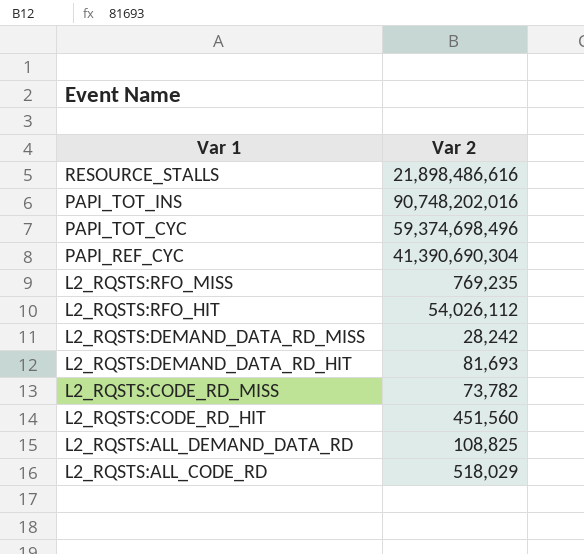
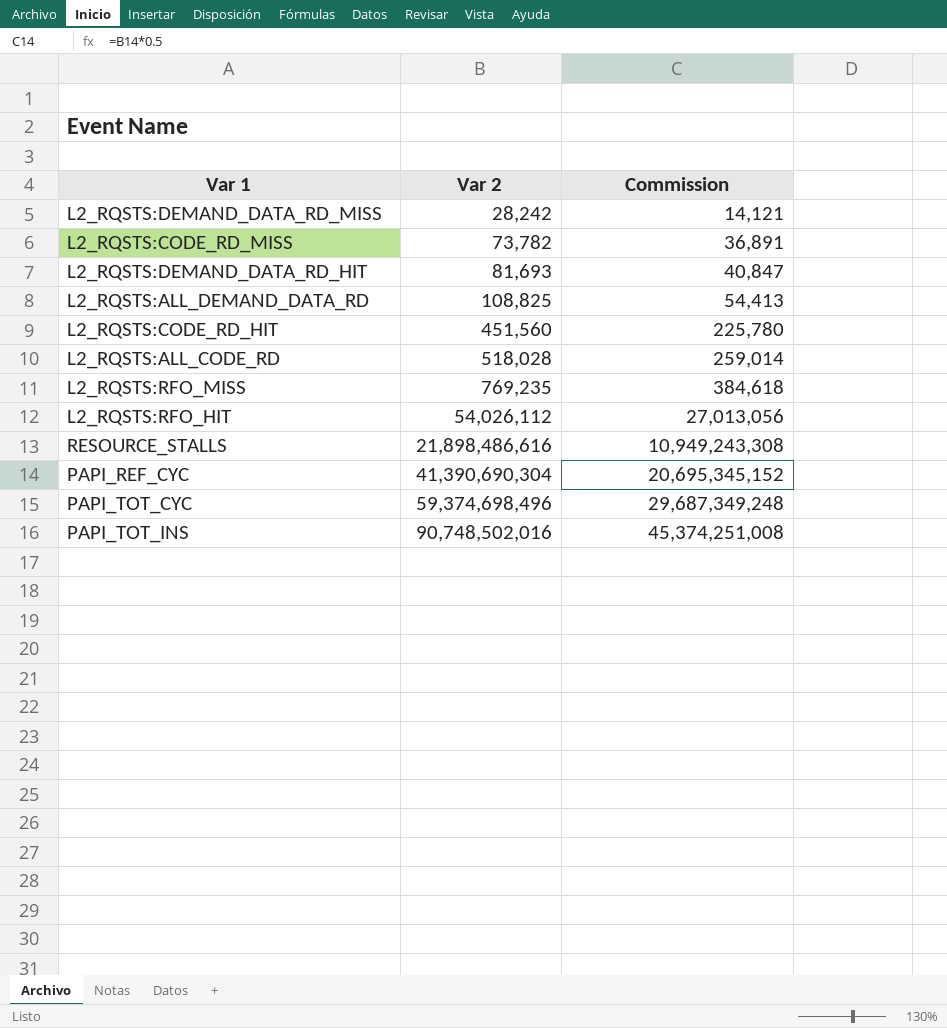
row order: Var 1 descending -> Var 2 ascending
column Commission | formula: none -> [Var 2] * 0.5
L2_RQSTS:ALL_CODE_RD | Var 2: 518,029 -> 518,028
PAPI_TOT_INS | Var 2: 90,748,202,016 -> 90,748,502,016

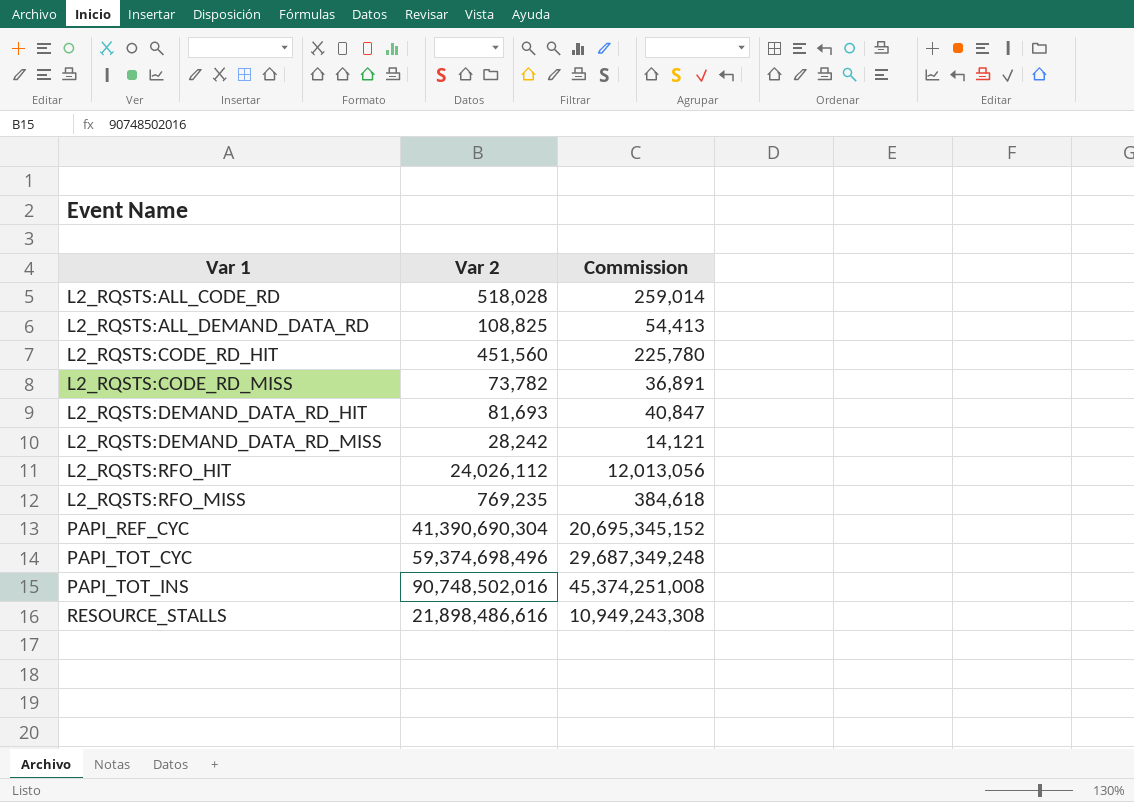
row order: Var 2 ascending -> Var 1 ascending
L2_RQSTS:RFO_HIT | Var 2: 54,026,112 -> 24,026,112
L2_RQSTS:RFO_HIT | Commission: 27,013,056 -> 12,013,056

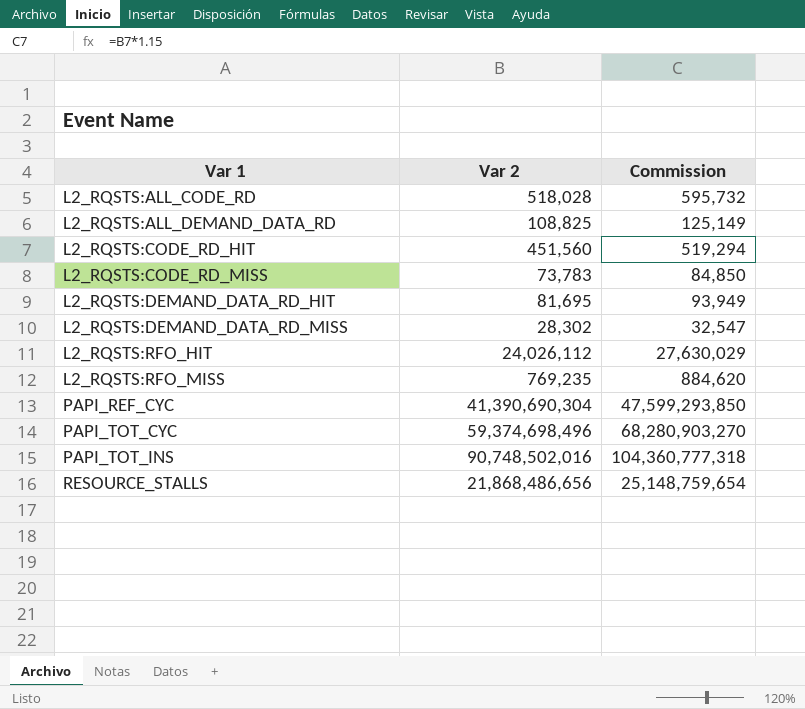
column Commission | formula: [Var 2] * 0.5 -> [Var 2] * 1.15
L2_RQSTS:CODE_RD_MISS | Var 2: 73,782 -> 73,783
L2_RQSTS:DEMAND_DATA_RD_HIT | Var 2: 81,693 -> 81,695
L2_RQSTS:DEMAND_DATA_RD_MISS | Var 2: 28,242 -> 28,302
RESOURCE_STALLS | Var 2: 21,898,486,616 -> 21,868,486,656

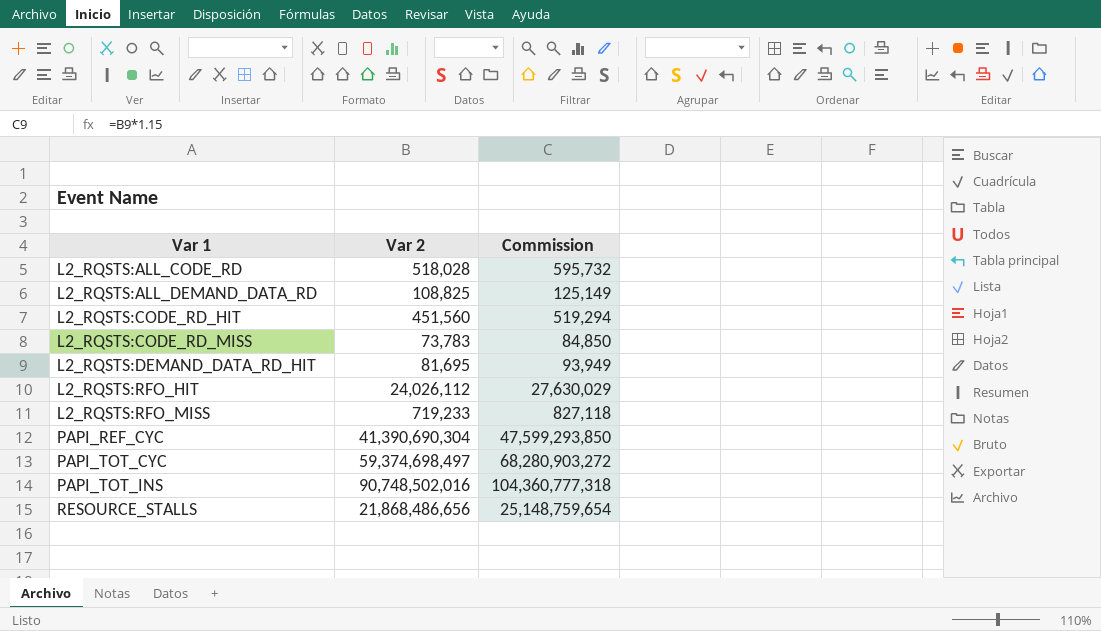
row L2_RQSTS:DEMAND_DATA_RD_MISS: 28,302 | 32,547 -> none
L2_RQSTS:RFO_MISS | Var 2: 769,235 -> 719,233
L2_RQSTS:RFO_MISS | Commission: 884,620 -> 827,118
PAPI_TOT_CYC | Var 2: 59,374,698,496 -> 59,374,698,497
PAPI_TOT_CYC | Commission: 68,280,903,270 -> 68,280,903,272

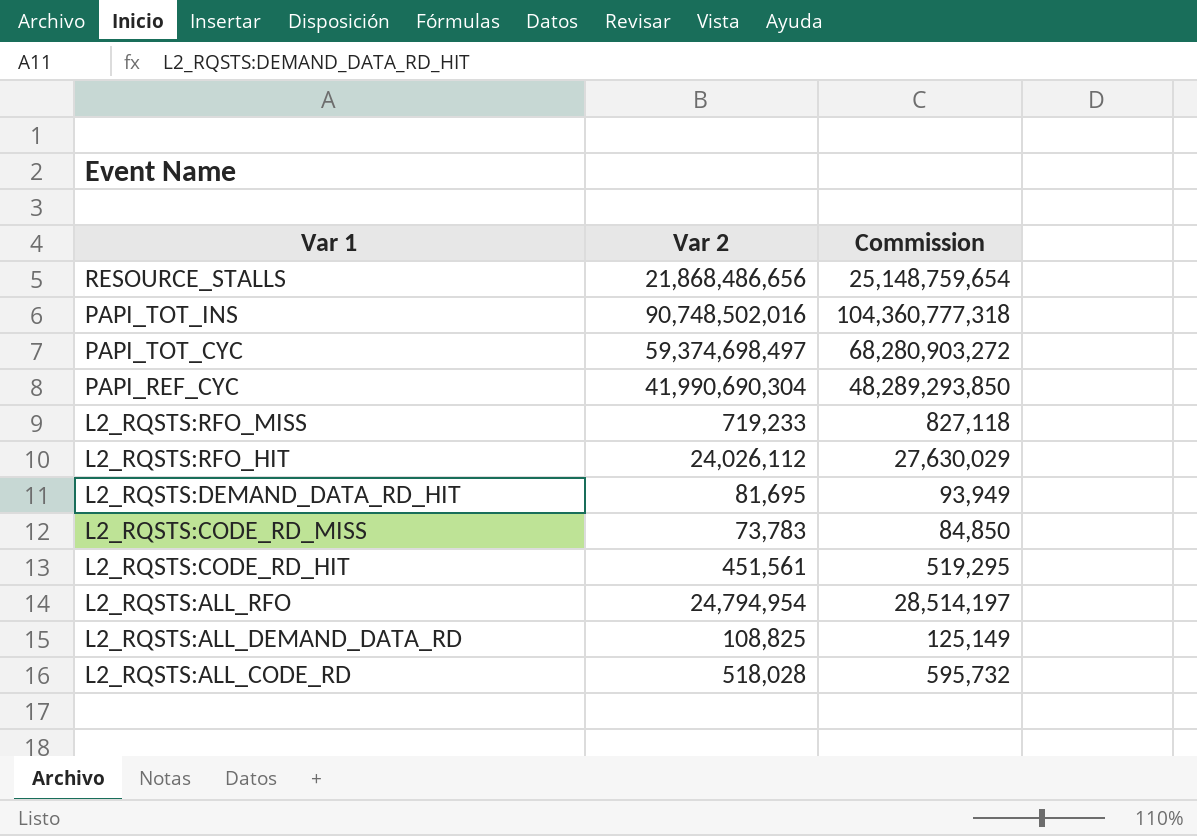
row order: Var 1 ascending -> Var 1 descending
PAPI_REF_CYC | Var 2: 41,390,690,304 -> 41,990,690,304
PAPI_REF_CYC | Commission: 47,599,293,850 -> 48,289,293,850
L2_RQSTS:CODE_RD_HIT | Var 2: 451,560 -> 451,561
L2_RQSTS:CODE_RD_HIT | Commission: 519,294 -> 519,295
row L2_RQSTS:ALL_RFO: none -> 24,794,954 | 28,514,197

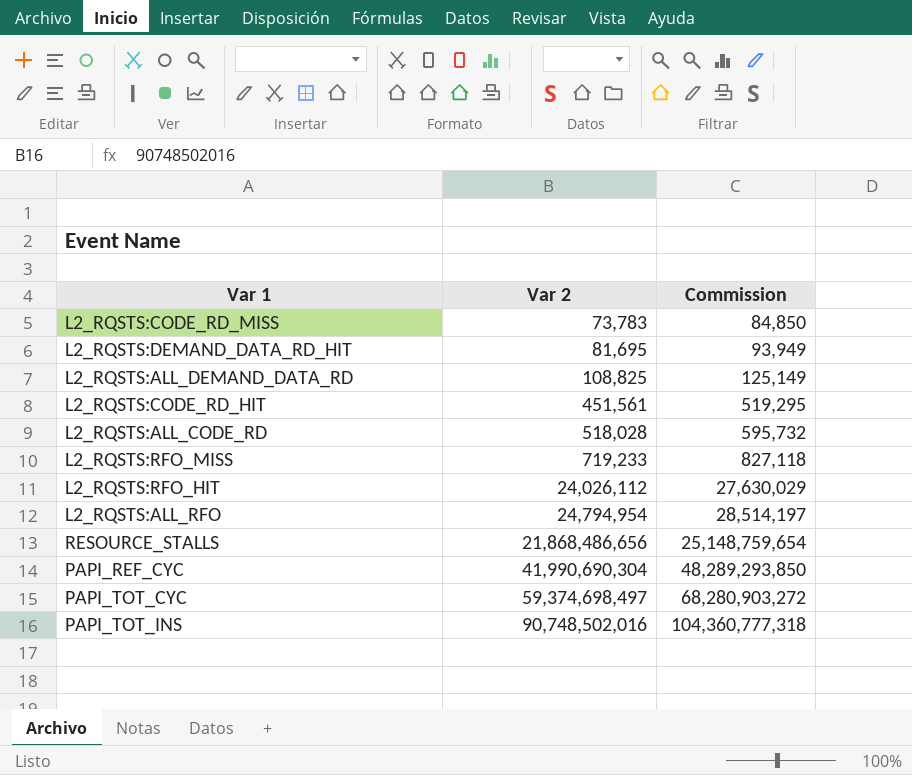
row order: Var 1 descending -> Var 2 ascending

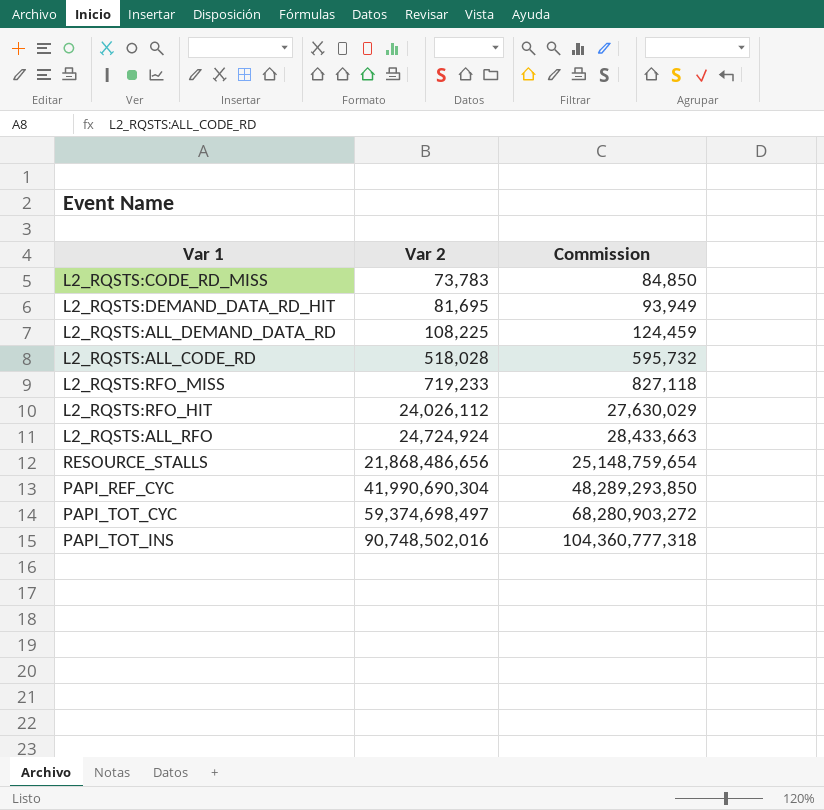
row L2_RQSTS:CODE_RD_HIT: 451,561 | 519,295 -> none
L2_RQSTS:ALL_DEMAND_DATA_RD | Var 2: 108,825 -> 108,225
L2_RQSTS:ALL_DEMAND_DATA_RD | Commission: 125,149 -> 124,459
L2_RQSTS:ALL_RFO | Var 2: 24,794,954 -> 24,724,924
L2_RQSTS:ALL_RFO | Commission: 28,514,197 -> 28,433,663

